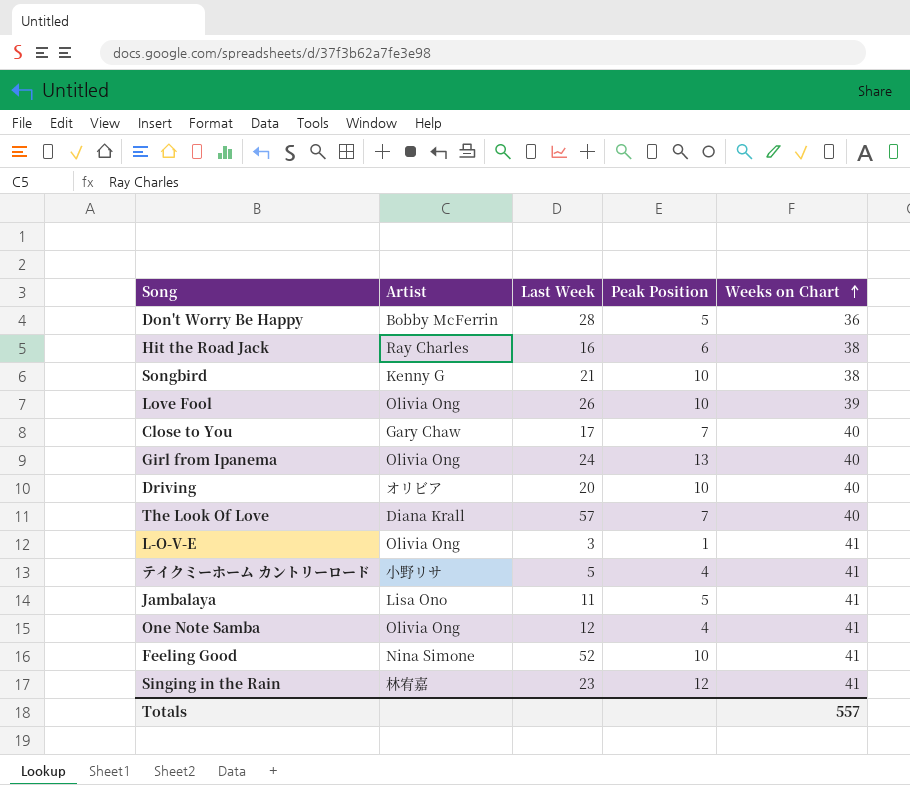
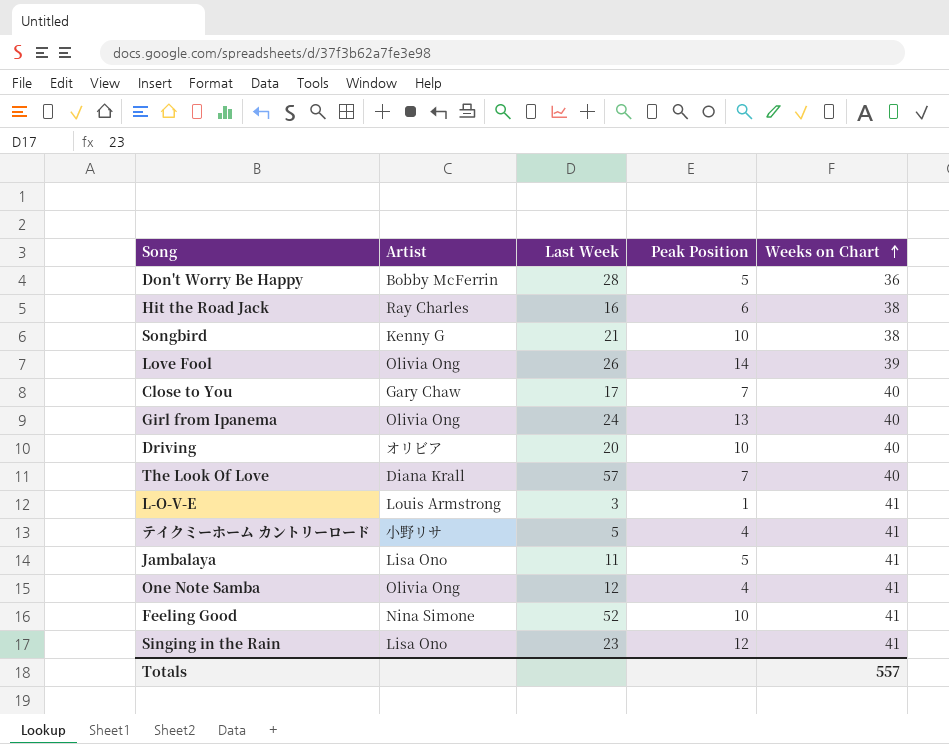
Love Fool | Peak Position: 10 -> 14
L-O-V-E | Artist: Olivia Ong -> Louis Armstrong
Singing in the Rain | Artist: 林宥嘉 -> Lisa Ono

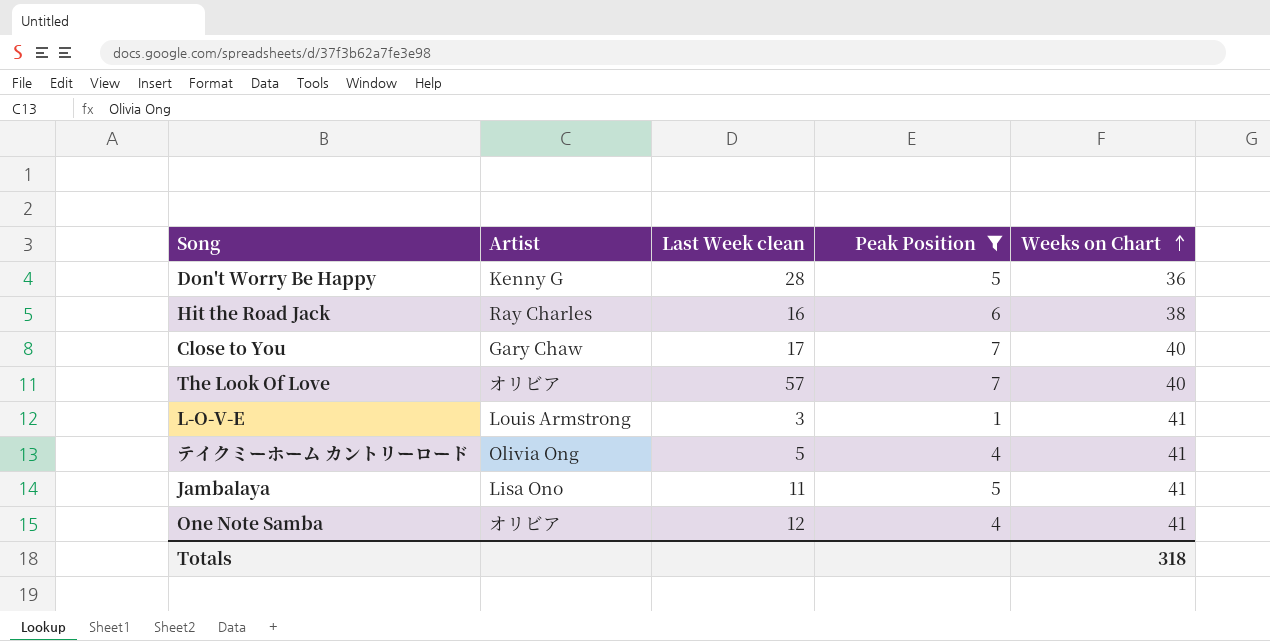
filter: none -> Peak Position <= 7
column name: Last Week -> Last Week clean
Don't Worry Be Happy | Artist: Bobby McFerrin -> Kenny G
The Look Of Love | Artist: Diana Krall -> オリビア
テイクミーホーム カントリーロード | Artist: 小野リサ -> Olivia Ong
One Note Samba | Artist: Olivia Ong -> オリビア
Totals | Weeks on Chart: 557 -> 318

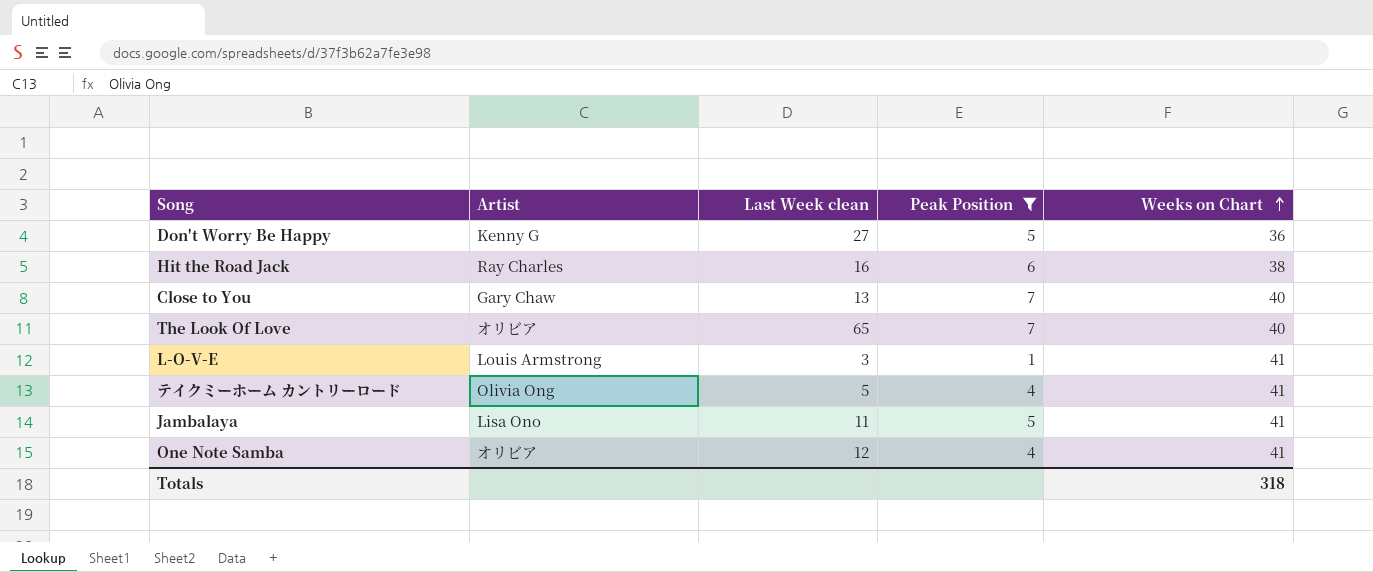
Don't Worry Be Happy | Last Week clean: 28 -> 27
Close to You | Last Week clean: 17 -> 13
The Look Of Love | Last Week clean: 57 -> 65

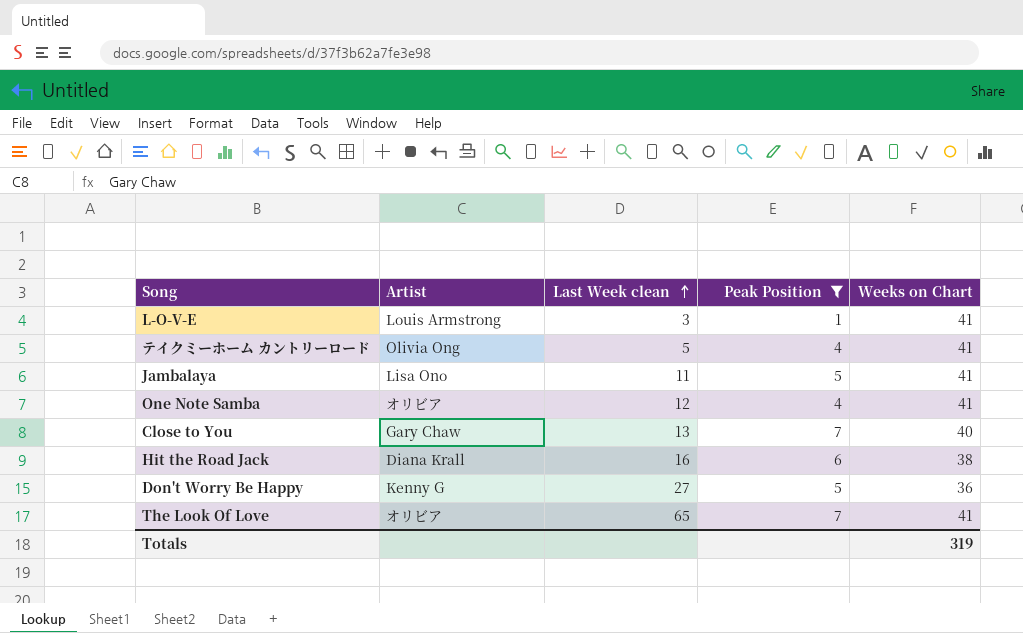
row order: Weeks on Chart ascending -> Last Week clean ascending
Hit the Road Jack | Artist: Ray Charles -> Diana Krall
The Look Of Love | Weeks on Chart: 40 -> 41
Totals | Weeks on Chart: 318 -> 319

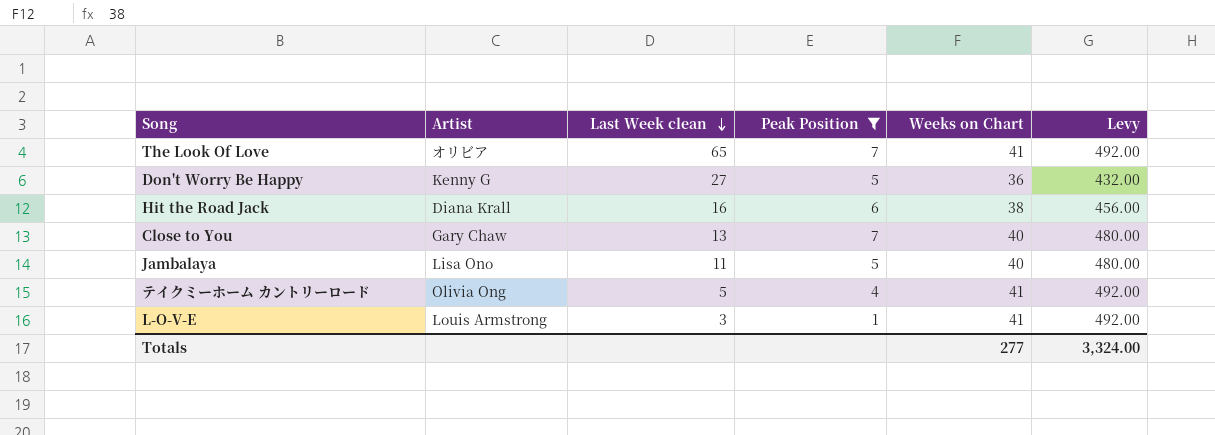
row order: Last Week clean ascending -> Last Week clean descending
column Levy | formula: none -> [Weeks on Chart] * 12
row One Note Samba: オリビア | 12 | 4 | 41 -> none
Jambalaya | Weeks on Chart: 41 -> 40
Totals | Weeks on Chart: 319 -> 277

